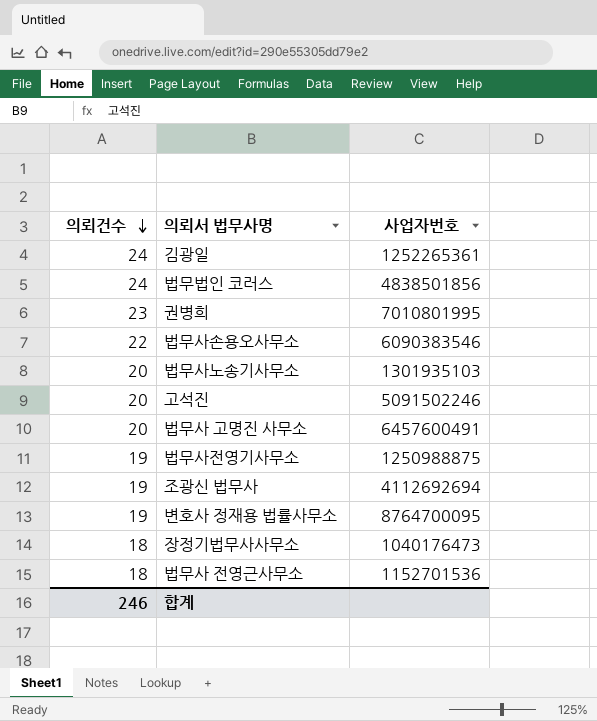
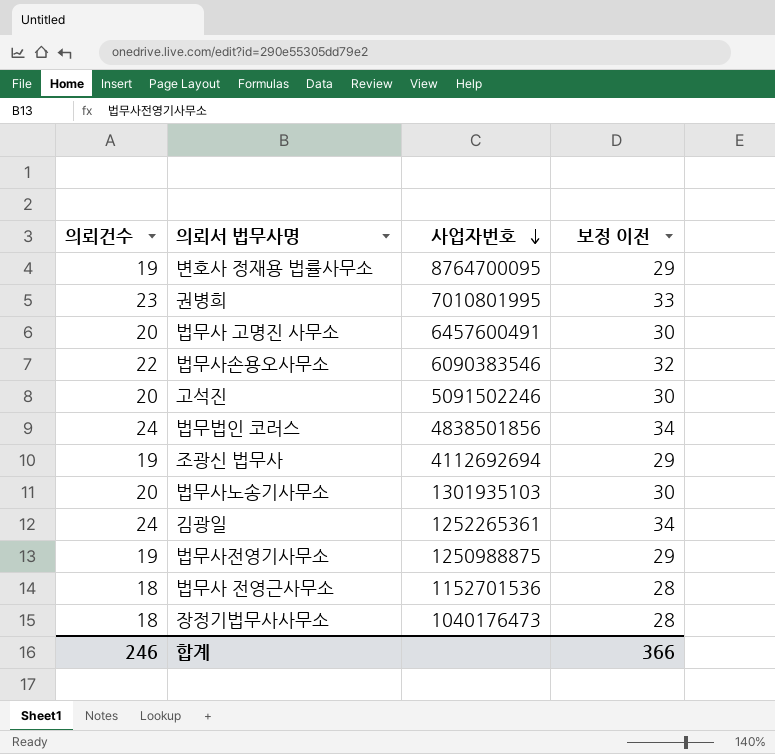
row order: 의뢰건수 descending -> 사업자번호 descending
column 보정 이전 | formula: none -> [의뢰건수] + 10

